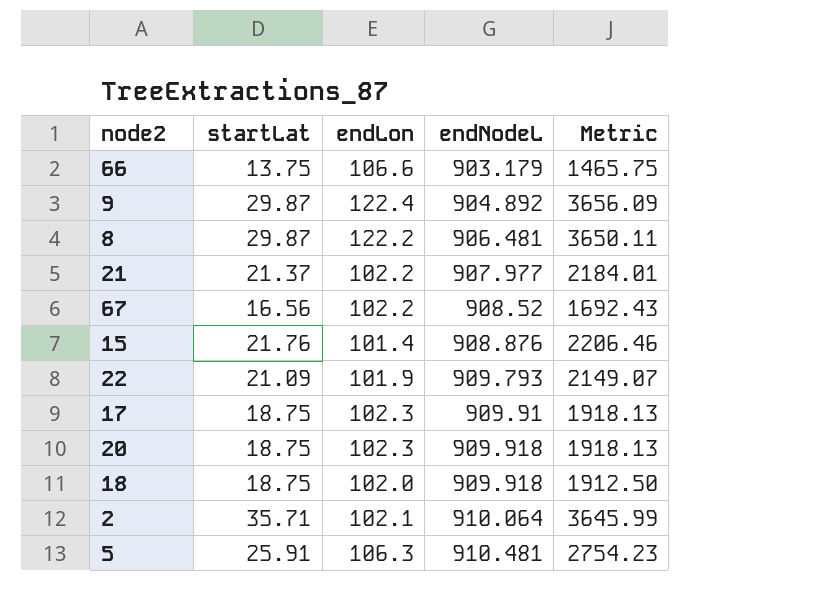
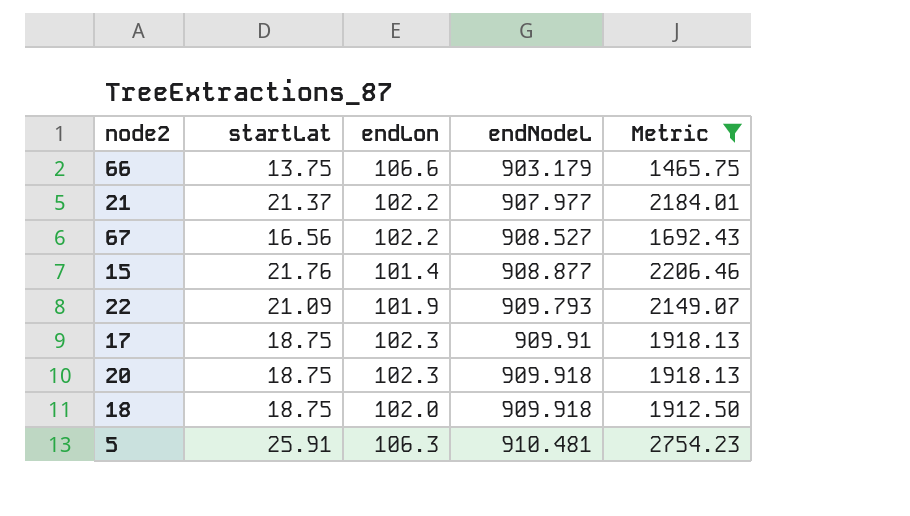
filter: none -> Metric <= 2754.23
67 | endNodeL: 908.52 -> 908.527
15 | endNodeL: 908.876 -> 908.877

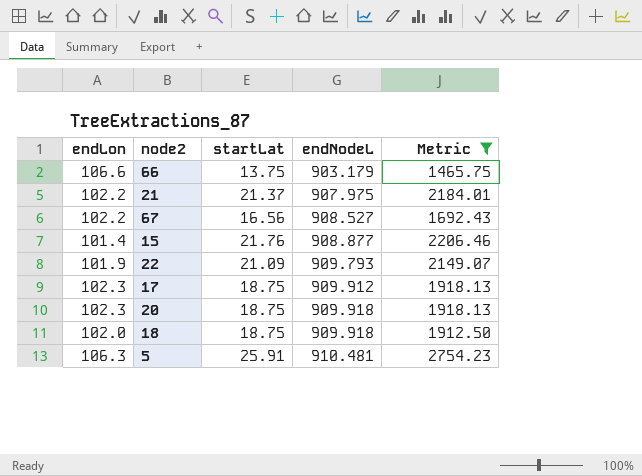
column endLon | position: 3 -> 1
21 | endNodeL: 907.977 -> 907.975
17 | endNodeL: 909.91 -> 909.912

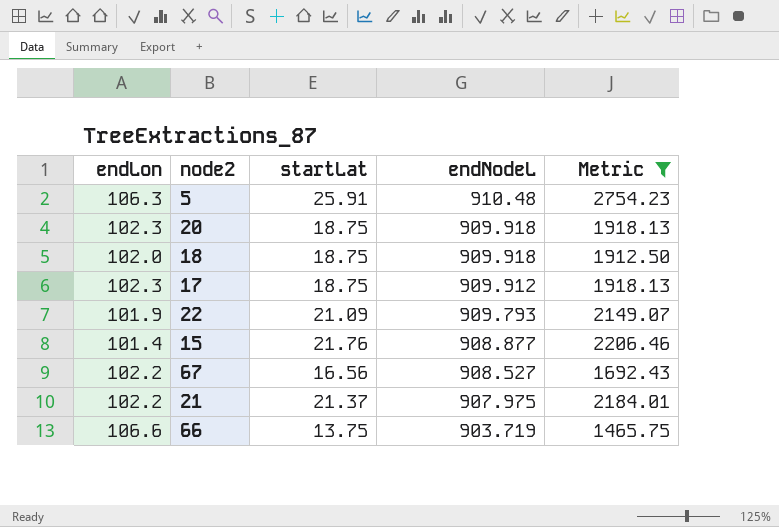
row order: endNodeL ascending -> endNodeL descending
5 | endNodeL: 910.481 -> 910.48
66 | endNodeL: 903.179 -> 903.719

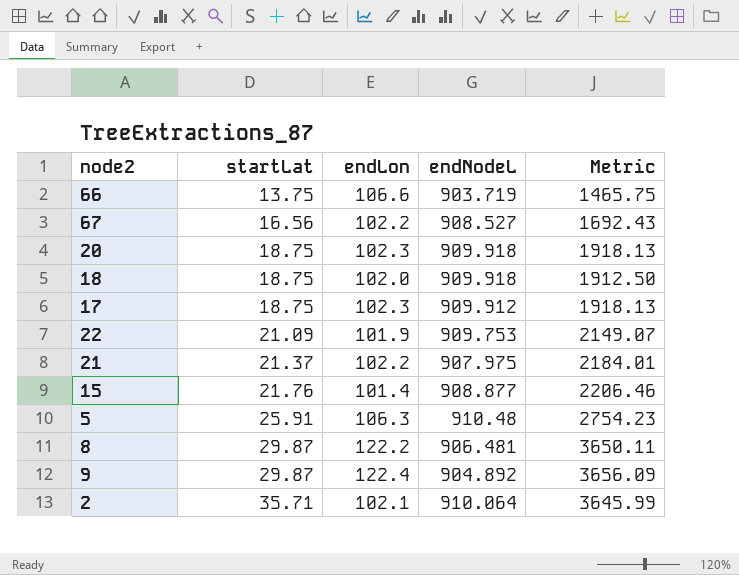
filter: Metric <= 2754.23 -> none
row order: endNodeL descending -> startLat ascending
column endLon | position: 1 -> 3
22 | endNodeL: 909.793 -> 909.753

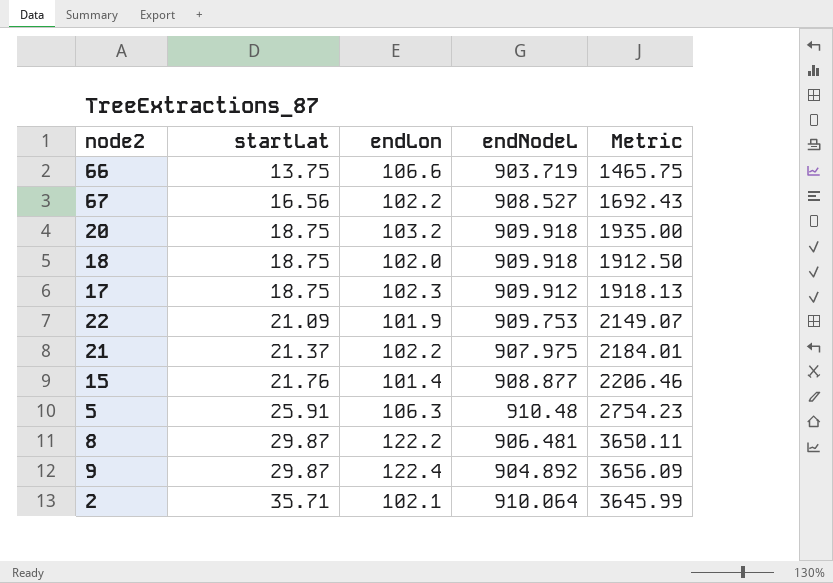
20 | endLon: 102.3 -> 103.2
20 | Metric: 1918.13 -> 1935.00

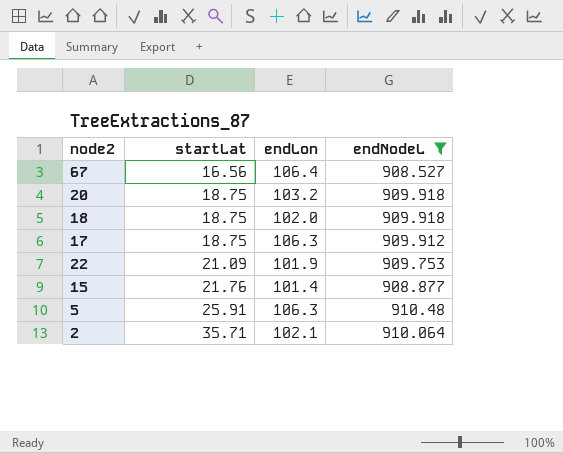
filter: none -> endNodeL >= 908.527
column Metric | formula: [startLat] * [endLon] -> none
67 | endLon: 102.2 -> 106.4
17 | endLon: 102.3 -> 106.3

